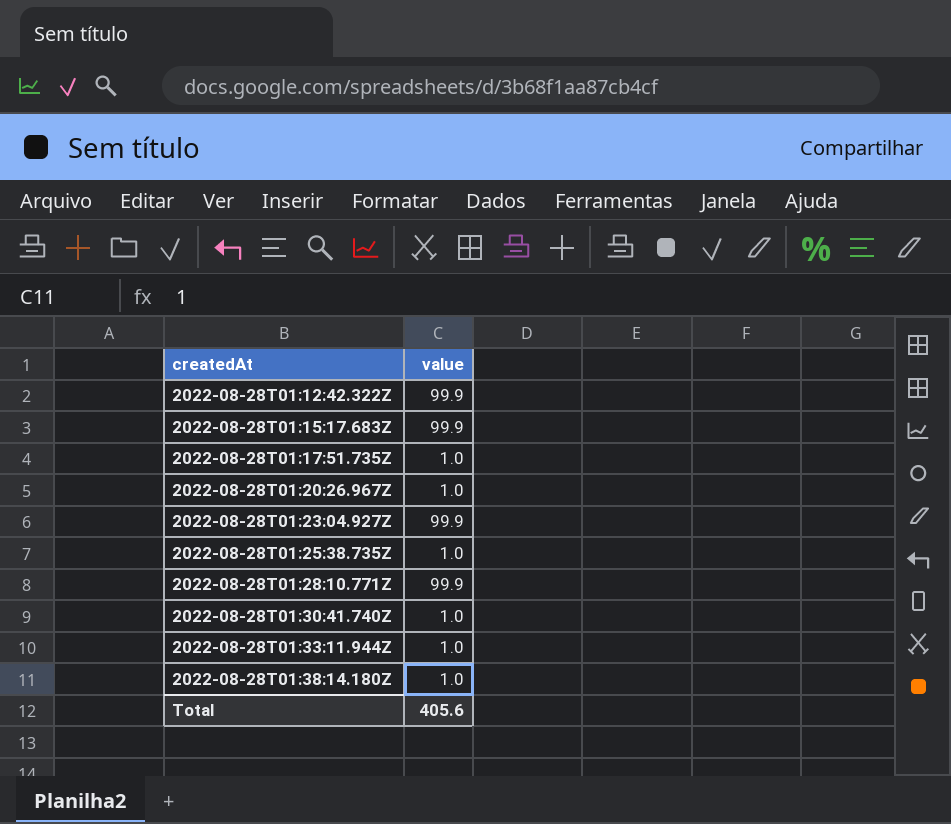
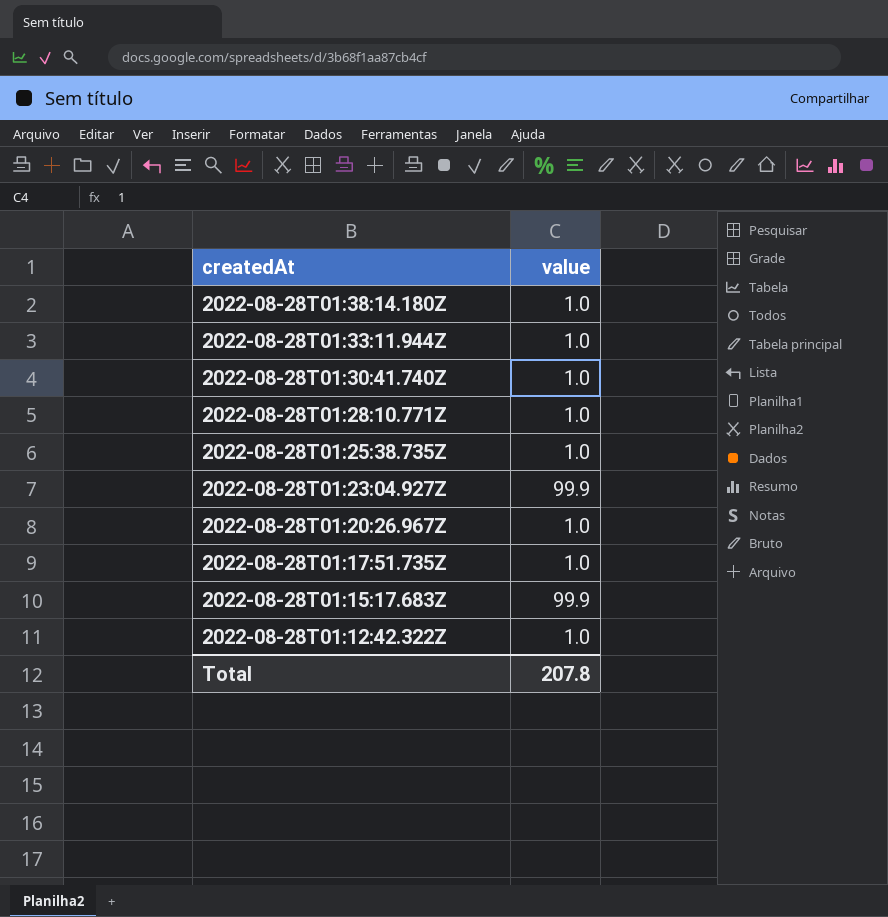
row order: createdAt ascending -> createdAt descending
2022-08-28T01:28:10.771Z | value: 99.9 -> 1.0
2022-08-28T01:12:42.322Z | value: 99.9 -> 1.0
Total | value: 405.6 -> 207.8

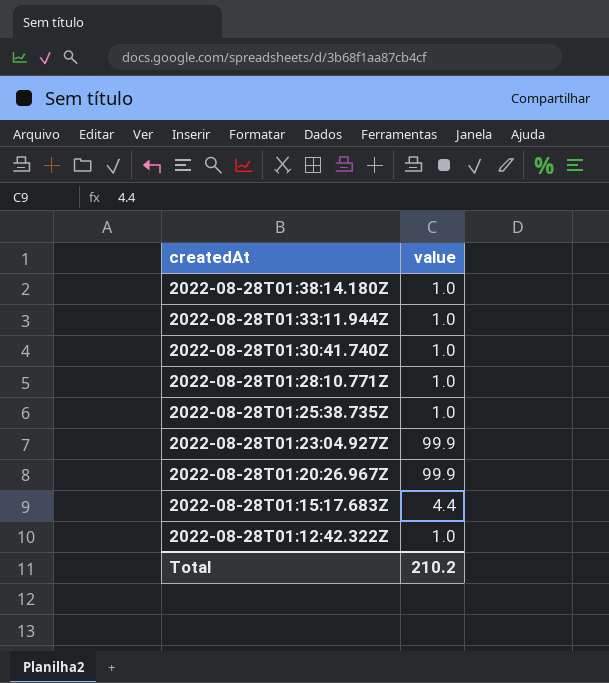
row 2022-08-28T01:17:51.735Z: 1.0 -> none
2022-08-28T01:20:26.967Z | value: 1.0 -> 99.9
2022-08-28T01:15:17.683Z | value: 99.9 -> 4.4
Total | value: 207.8 -> 210.2

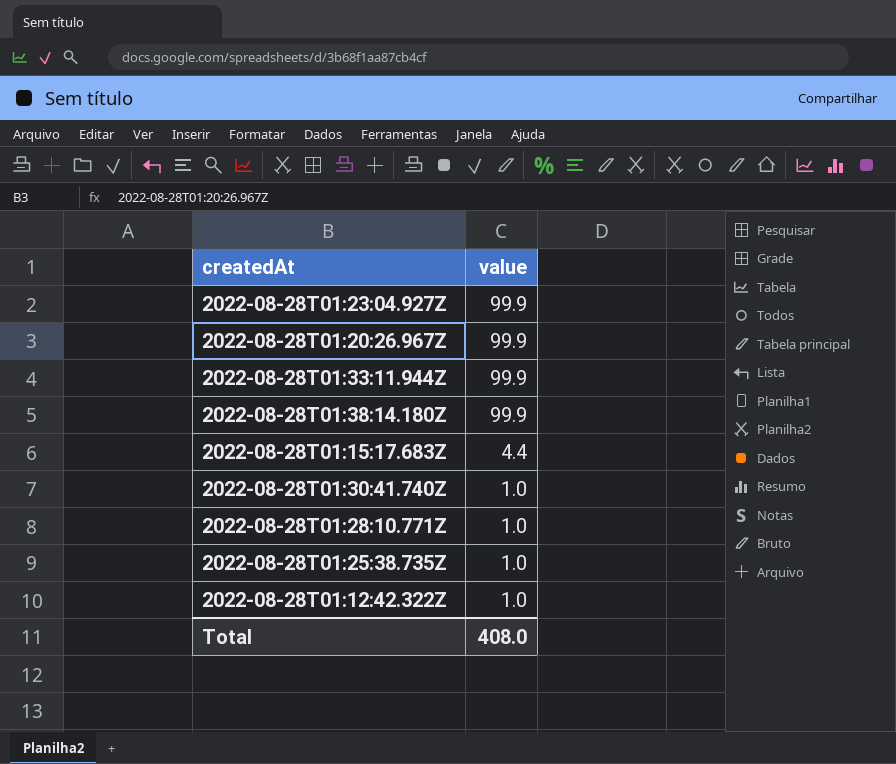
row order: createdAt descending -> value descending
2022-08-28T01:33:11.944Z | value: 1.0 -> 99.9
2022-08-28T01:38:14.180Z | value: 1.0 -> 99.9
Total | value: 210.2 -> 408.0

